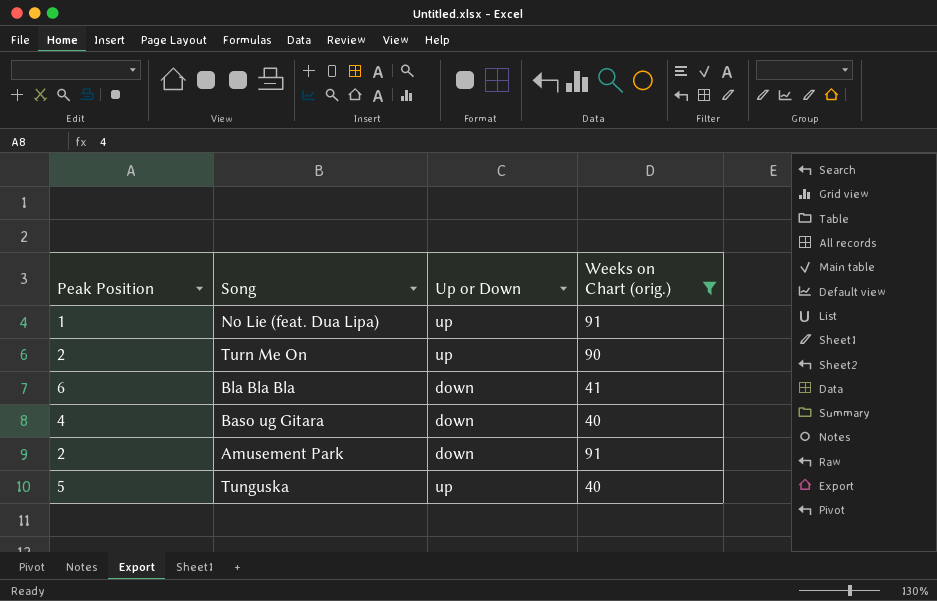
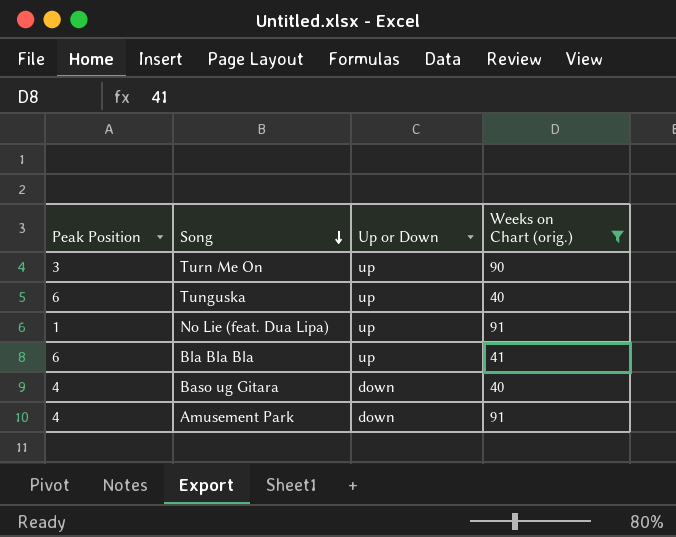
row order: none -> Song descending
Turn Me On | Peak Position: 2 -> 3
Tunguska | Peak Position: 5 -> 6
Bla Bla Bla | Up or Down: down -> up
Amusement Park | Peak Position: 2 -> 4

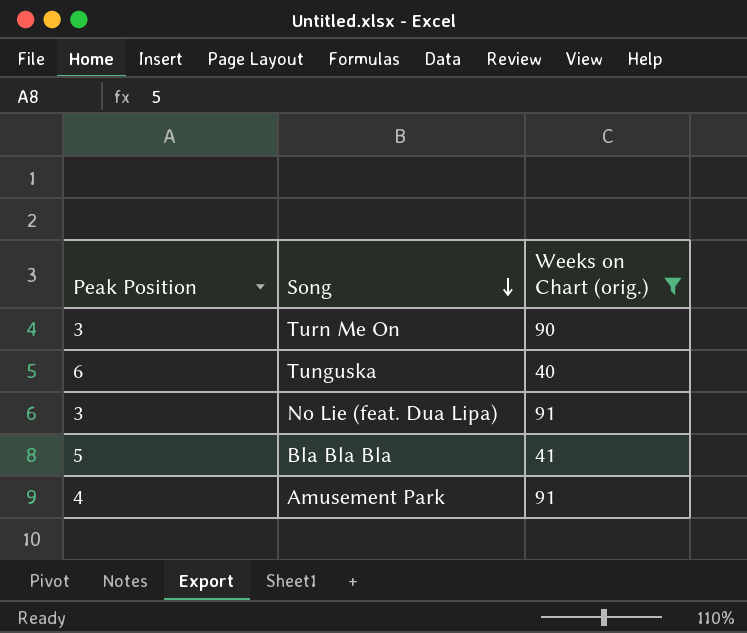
column Up or Down | position: 3 -> none
row Baso ug Gitara: 4 | down | 40 -> none
No Lie (feat. Dua Lipa) | Peak Position: 1 -> 3
Bla Bla Bla | Peak Position: 6 -> 5

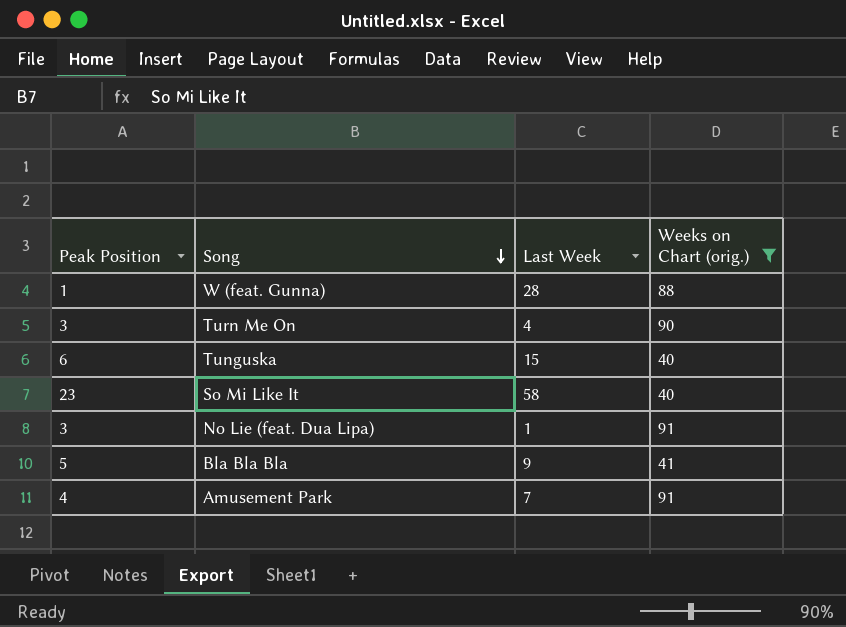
column Last Week | position: none -> 3
row W (feat. Gunna): none -> 1 | 28 | 88
row So Mi Like It: none -> 23 | 58 | 40

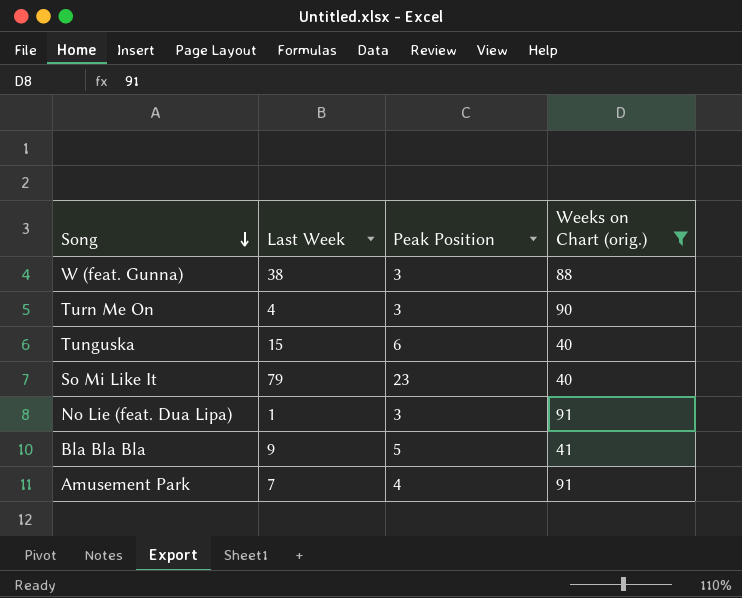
column Peak Position | position: 1 -> 3
W (feat. Gunna) | Last Week: 28 -> 38
W (feat. Gunna) | Peak Position: 1 -> 3
So Mi Like It | Last Week: 58 -> 79

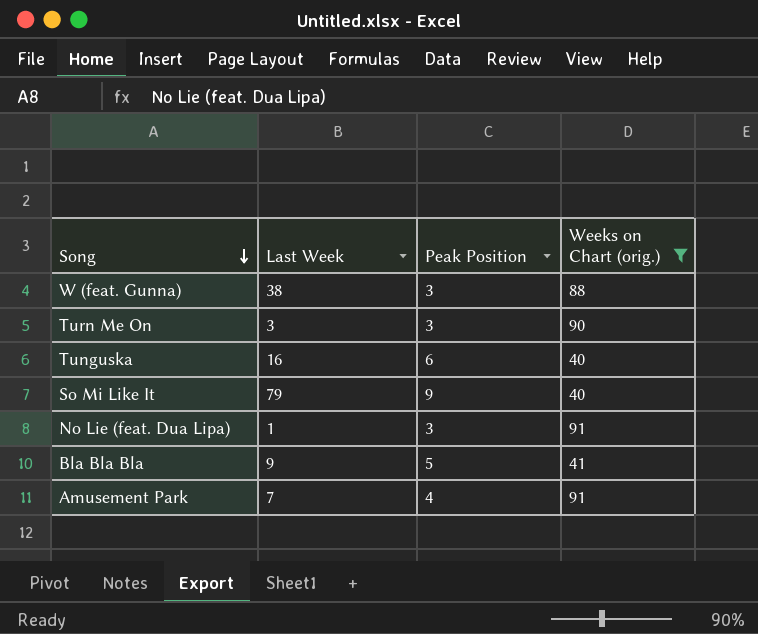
Turn Me On | Last Week: 4 -> 3
Tunguska | Last Week: 15 -> 16
So Mi Like It | Peak Position: 23 -> 9

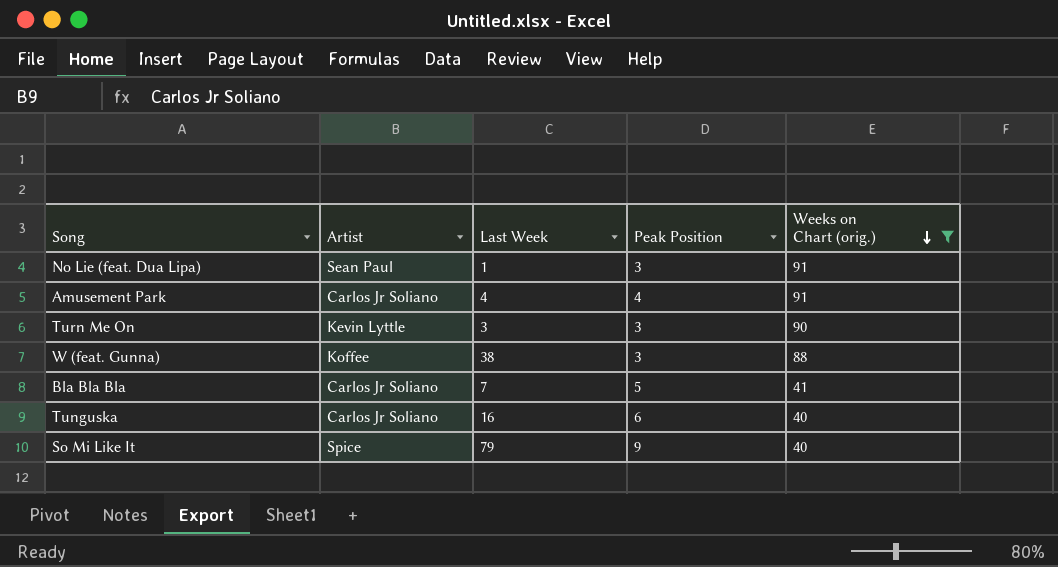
row order: Song descending -> Weeks on Chart (orig.) descending
column Artist | position: none -> 2
Amusement Park | Last Week: 7 -> 4
Bla Bla Bla | Last Week: 9 -> 7

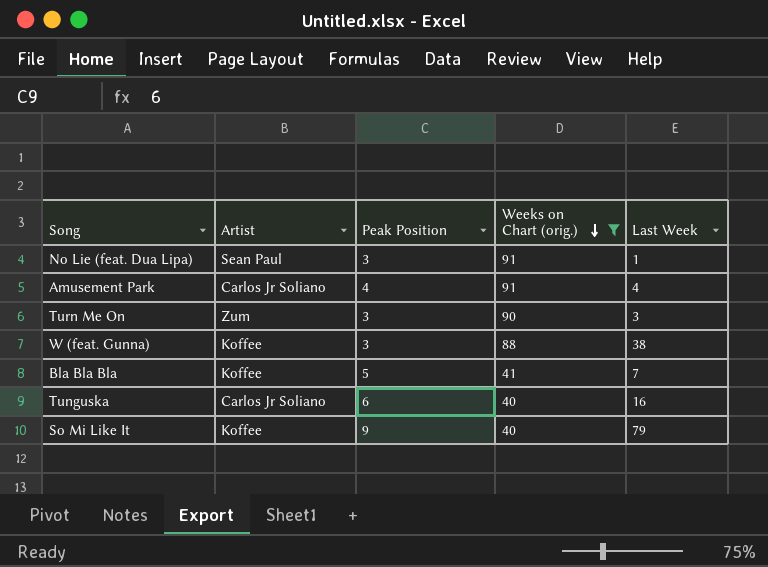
column Last Week | position: 3 -> 5
Turn Me On | Artist: Kevin Lyttle -> Zum
Bla Bla Bla | Artist: Carlos Jr Soliano -> Koffee
So Mi Like It | Artist: Spice -> Koffee

